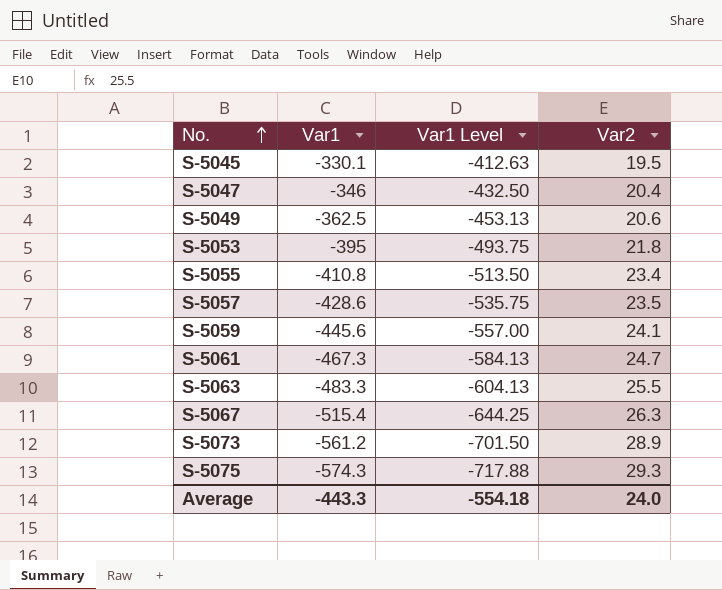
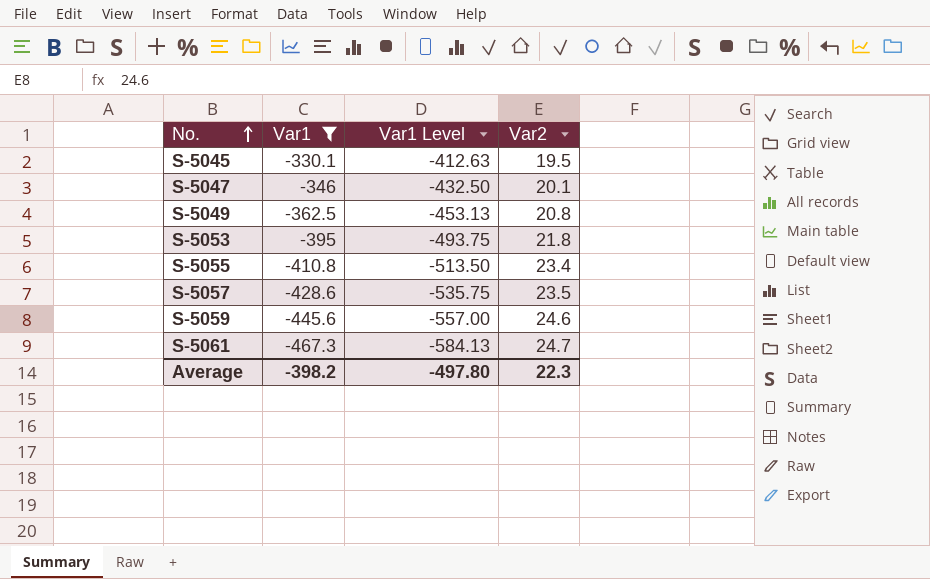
filter: none -> Var1 >= -467.3
S-5047 | Var2: 20.4 -> 20.1
S-5049 | Var2: 20.6 -> 20.8
S-5059 | Var2: 24.1 -> 24.6
Average | Var1: -443.3 -> -398.2
Average | Var1 Level: -554.18 -> -497.80
Average | Var2: 24.0 -> 22.3

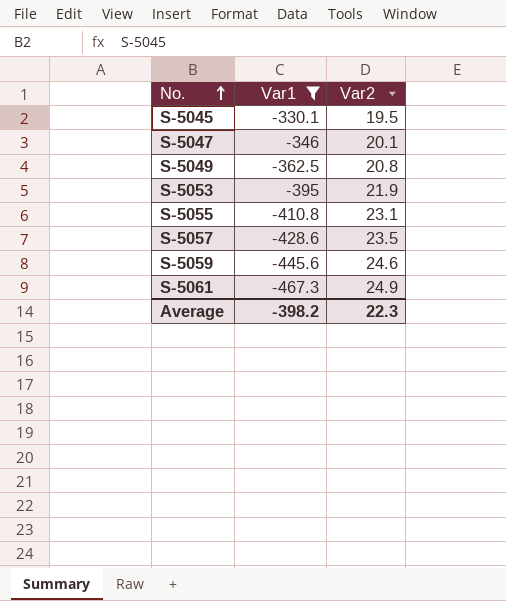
column Var1 Level | formula: [Var1] * 1.25 -> none
S-5053 | Var2: 21.8 -> 21.9
S-5055 | Var2: 23.4 -> 23.1
S-5061 | Var2: 24.7 -> 24.9

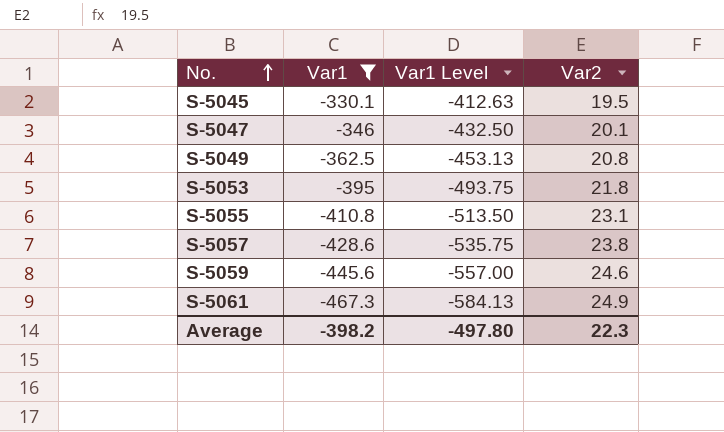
column Var1 Level | formula: none -> [Var1] * 1.25
S-5053 | Var2: 21.9 -> 21.8
S-5057 | Var2: 23.5 -> 23.8

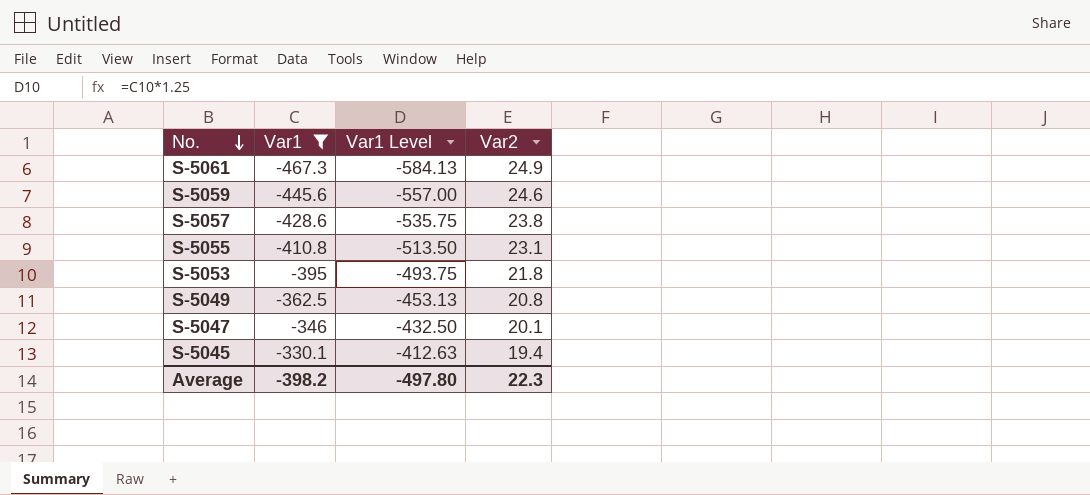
row order: No. ascending -> No. descending
S-5045 | Var2: 19.5 -> 19.4

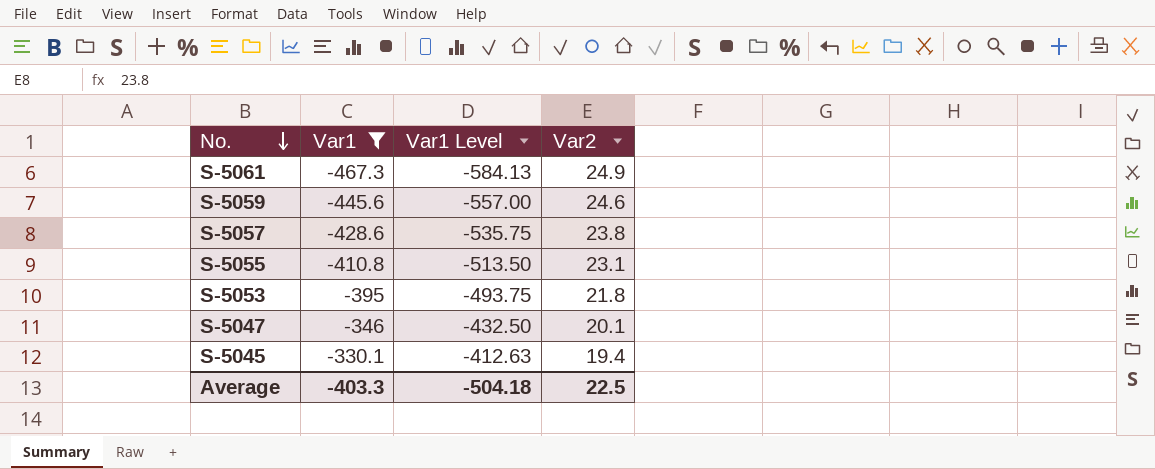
row S-5049: -362.5 | -453.13 | 20.8 -> none
Average | Var1: -398.2 -> -403.3
Average | Var1 Level: -497.80 -> -504.18
Average | Var2: 22.3 -> 22.5

